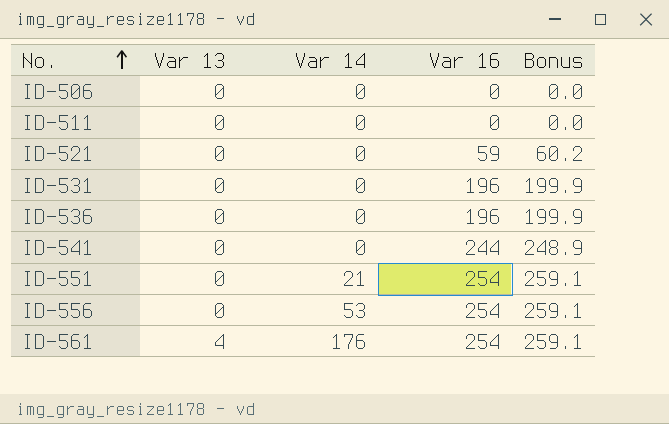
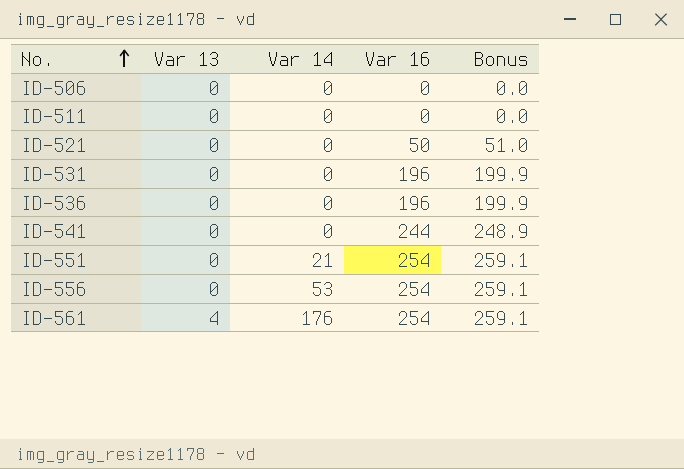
ID-521 | Var 16: 59 -> 50
ID-521 | Bonus: 60.2 -> 51.0

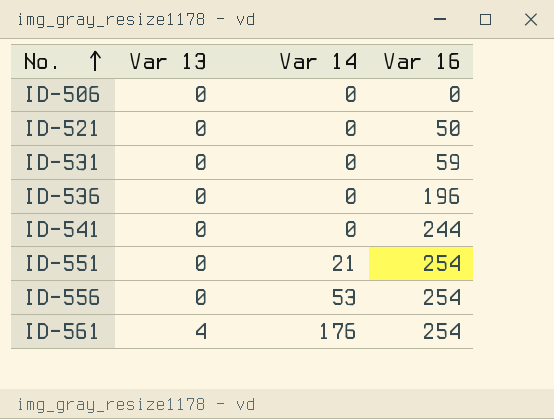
column Bonus | formula: [Var 16] * 1.02 -> none
row ID-511: 0 | 0 | 0 | 0.0 -> none
ID-531 | Var 16: 196 -> 59

